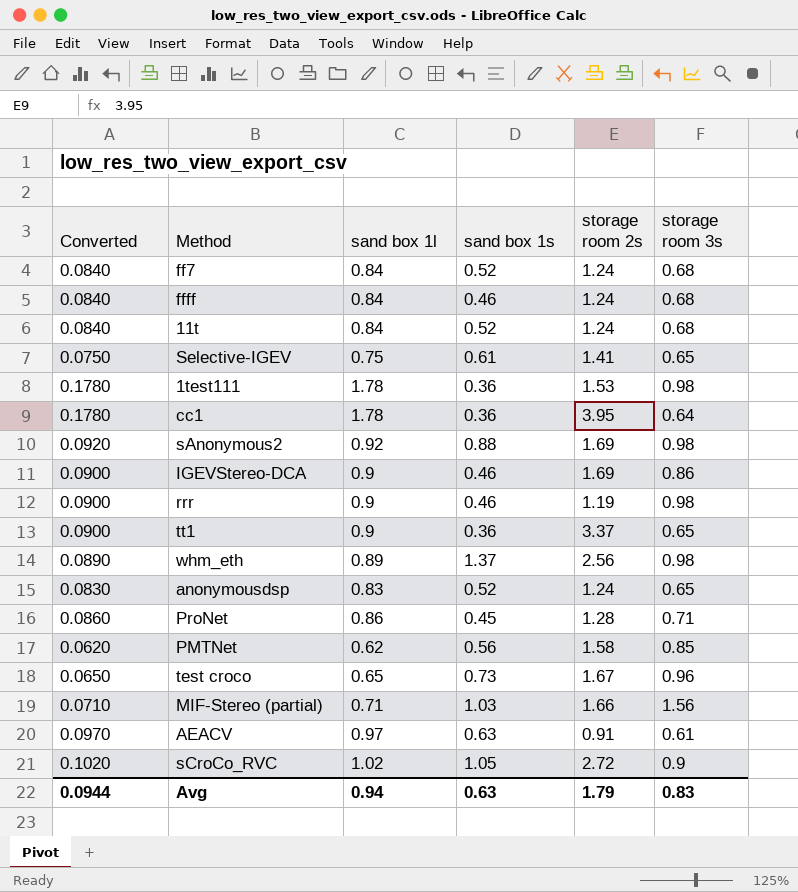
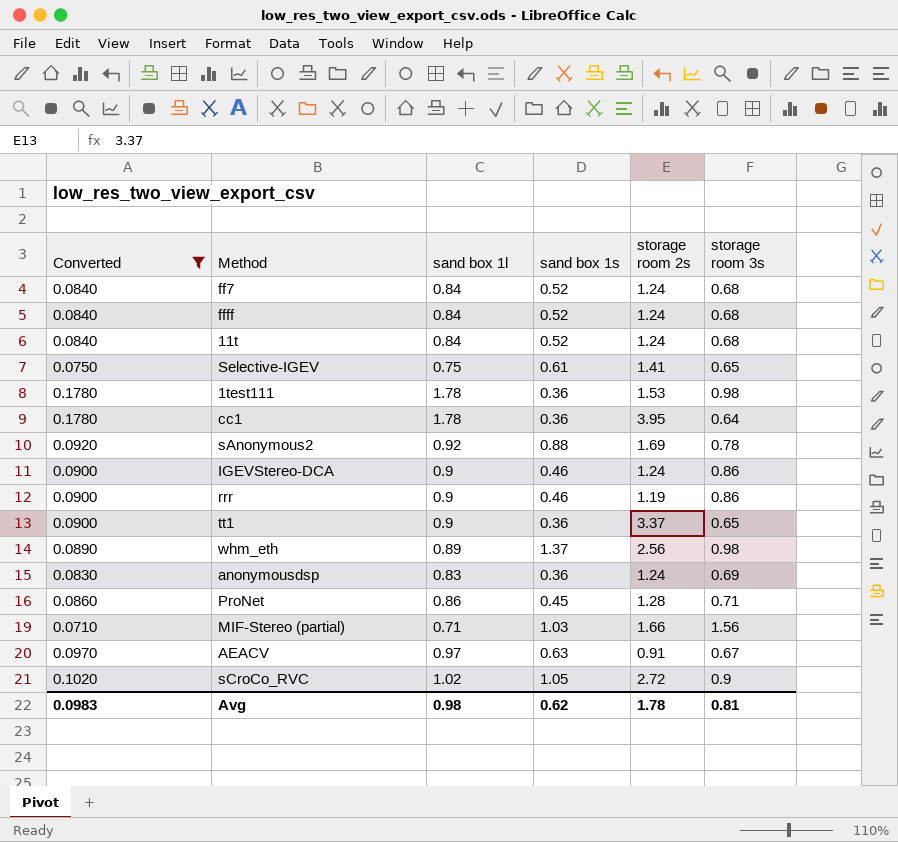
filter: none -> Converted >= 0.0710
ffff | sand box 1s: 0.46 -> 0.52
sAnonymous2 | storage room 3s: 0.98 -> 0.78
IGEVStereo-DCA | storage room 2s: 1.69 -> 1.24
rrr | storage room 3s: 0.98 -> 0.86
anonymousdsp | sand box 1s: 0.52 -> 0.36
anonymousdsp | storage room 3s: 0.65 -> 0.69
AEACV | storage room 3s: 0.61 -> 0.67
Avg | Converted: 0.0944 -> 0.0983
Avg | sand box 1l: 0.94 -> 0.98
Avg | sand box 1s: 0.63 -> 0.62
Avg | storage room 2s: 1.79 -> 1.78
Avg | storage room 3s: 0.83 -> 0.81

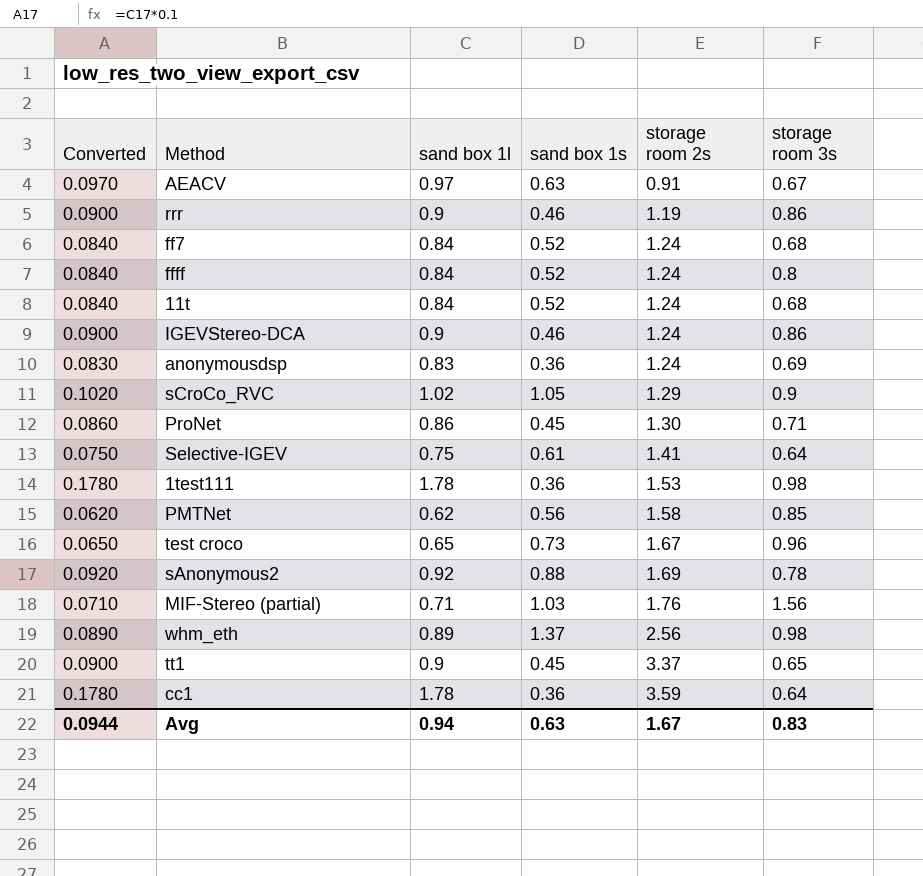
filter: Converted >= 0.0710 -> none
row order: none -> storage room 2s ascending
ffff | storage room 3s: 0.68 -> 0.8
sCroCo_RVC | storage room 2s: 2.72 -> 1.29
ProNet | storage room 2s: 1.28 -> 1.30
Selective-IGEV | storage room 3s: 0.65 -> 0.64
MIF-Stereo (partial) | storage room 2s: 1.66 -> 1.76
tt1 | sand box 1s: 0.36 -> 0.45
cc1 | storage room 2s: 3.95 -> 3.59
Avg | Converted: 0.0983 -> 0.0944
Avg | sand box 1l: 0.98 -> 0.94
Avg | sand box 1s: 0.62 -> 0.63
Avg | storage room 2s: 1.78 -> 1.67
Avg | storage room 3s: 0.81 -> 0.83

